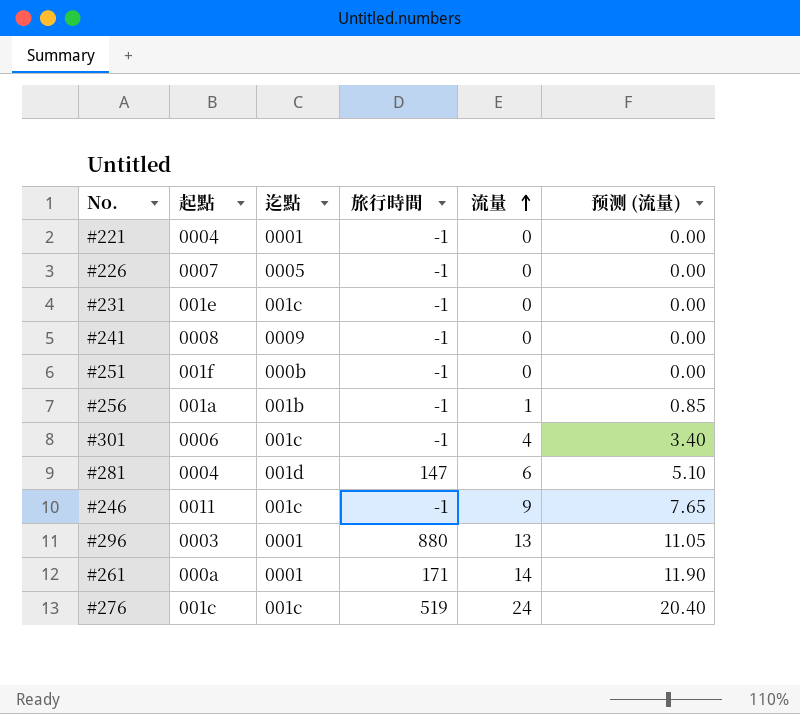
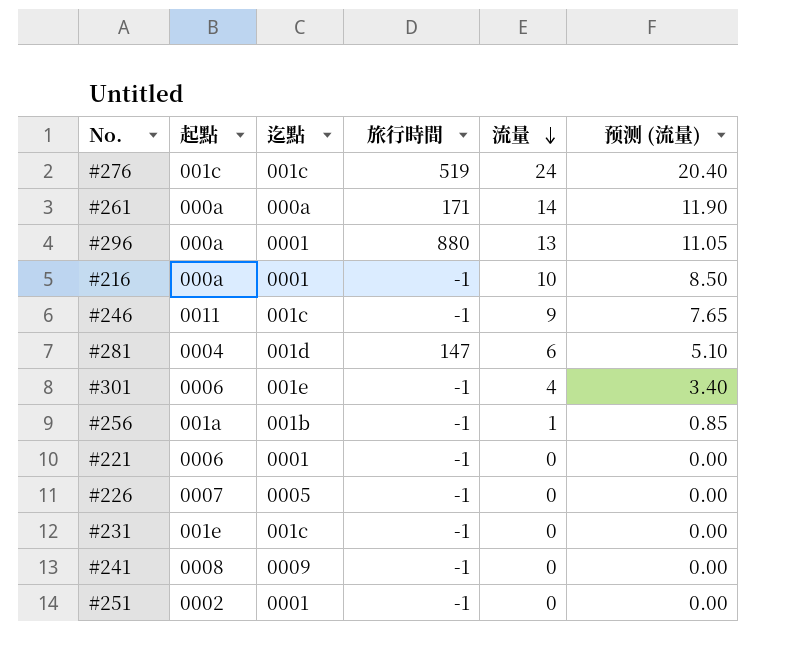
row order: 流量 ascending -> 流量 descending
#261 | 迄點: 0001 -> 000a
#296 | 起點: 0003 -> 000a
row #216: none -> 000a | 0001 | -1 | 10 | 8.50
#301 | 迄點: 001c -> 001e
#221 | 起點: 0004 -> 0006
#251 | 起點: 001f -> 0002
#251 | 迄點: 000b -> 0001

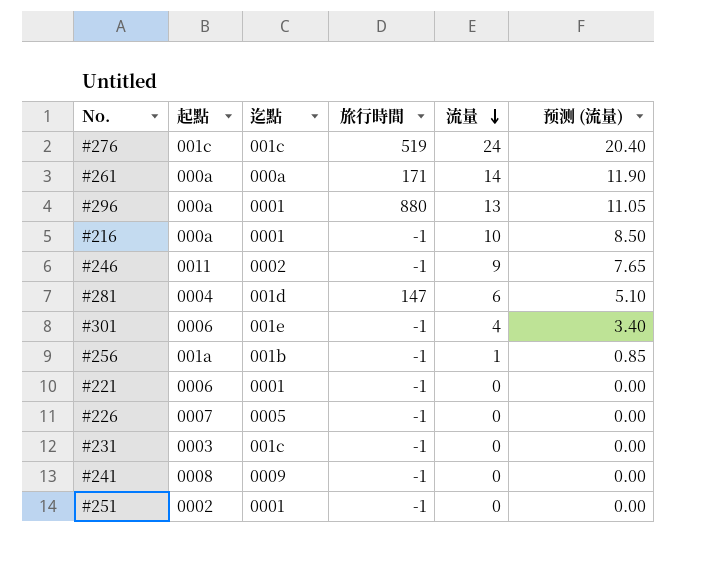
#246 | 迄點: 001c -> 0002
#231 | 起點: 001e -> 0003

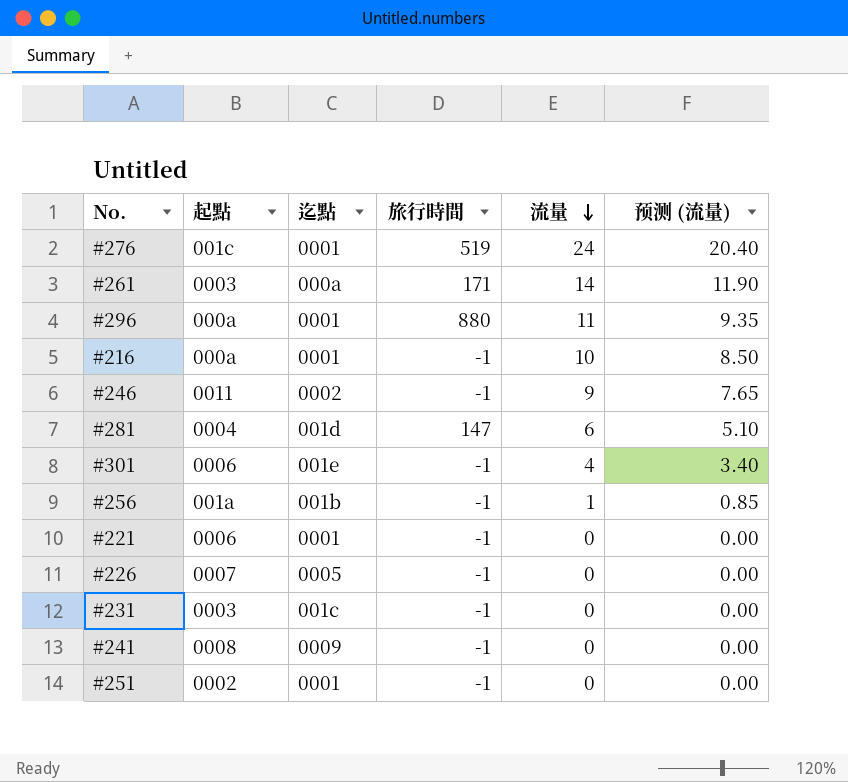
#276 | 迄點: 001c -> 0001
#261 | 起點: 000a -> 0003
#296 | 流量: 13 -> 11
#296 | 预测 (流量): 11.05 -> 9.35

